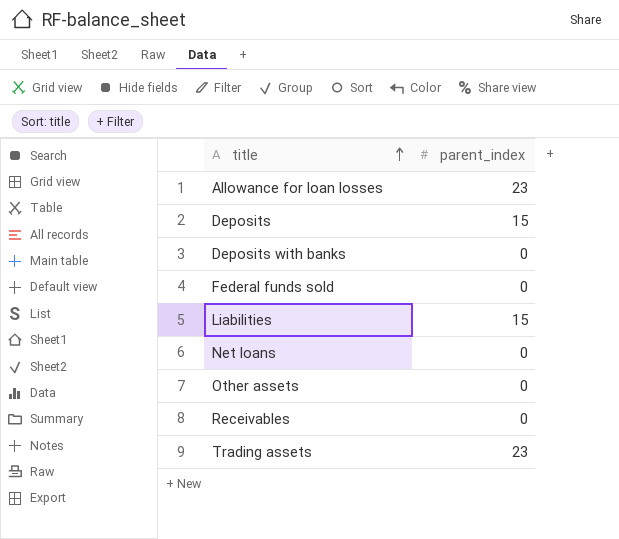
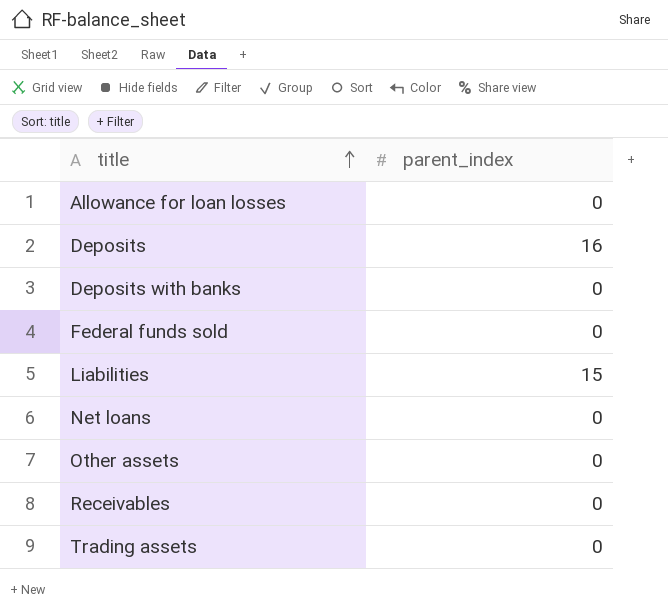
Allowance for loan losses | parent_index: 23 -> 0
Deposits | parent_index: 15 -> 16
Trading assets | parent_index: 23 -> 0

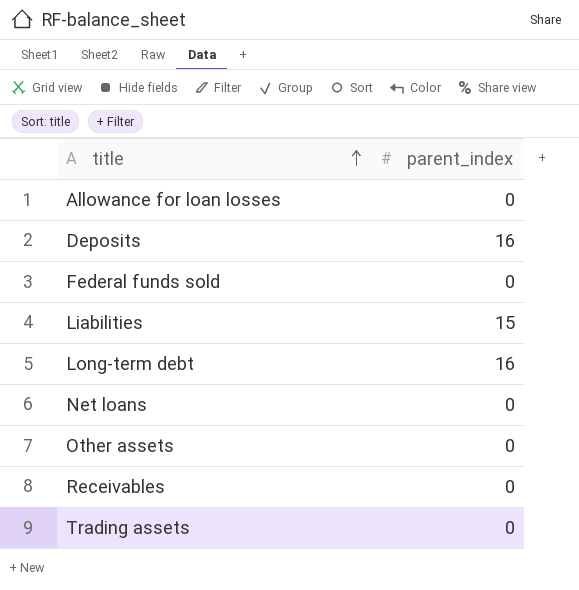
row Deposits with banks: 0 -> none
row Long-term debt: none -> 16

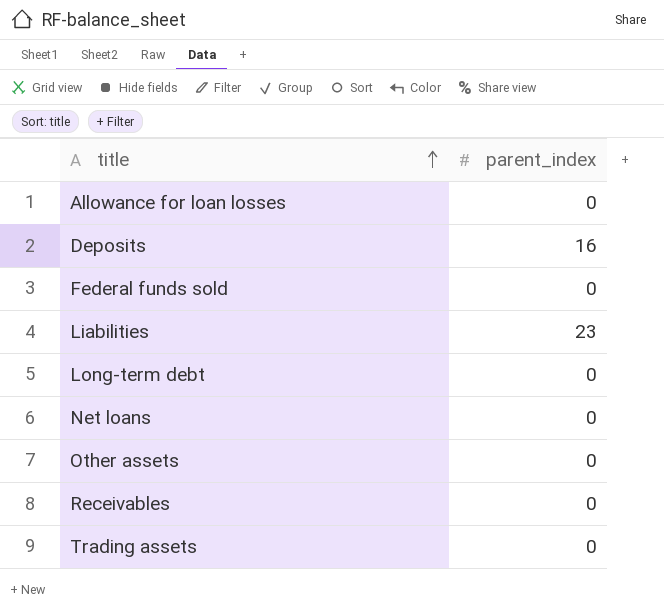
Liabilities | parent_index: 15 -> 23
Long-term debt | parent_index: 16 -> 0

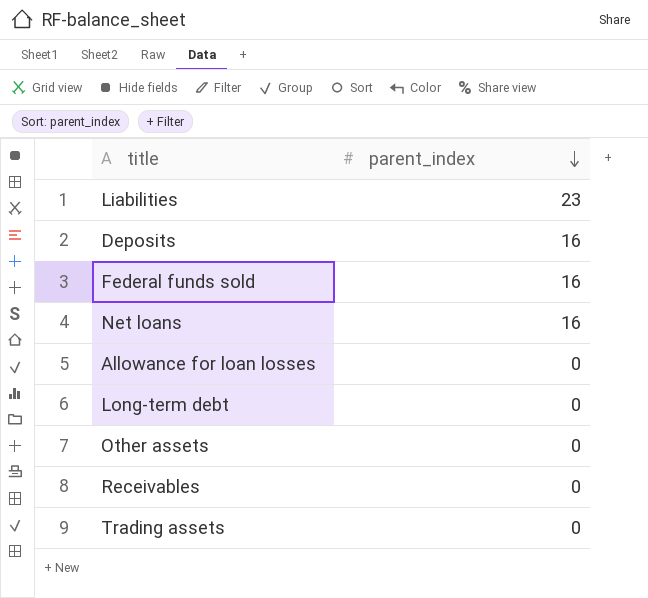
row order: title ascending -> parent_index descending
Federal funds sold | parent_index: 0 -> 16
Net loans | parent_index: 0 -> 16

